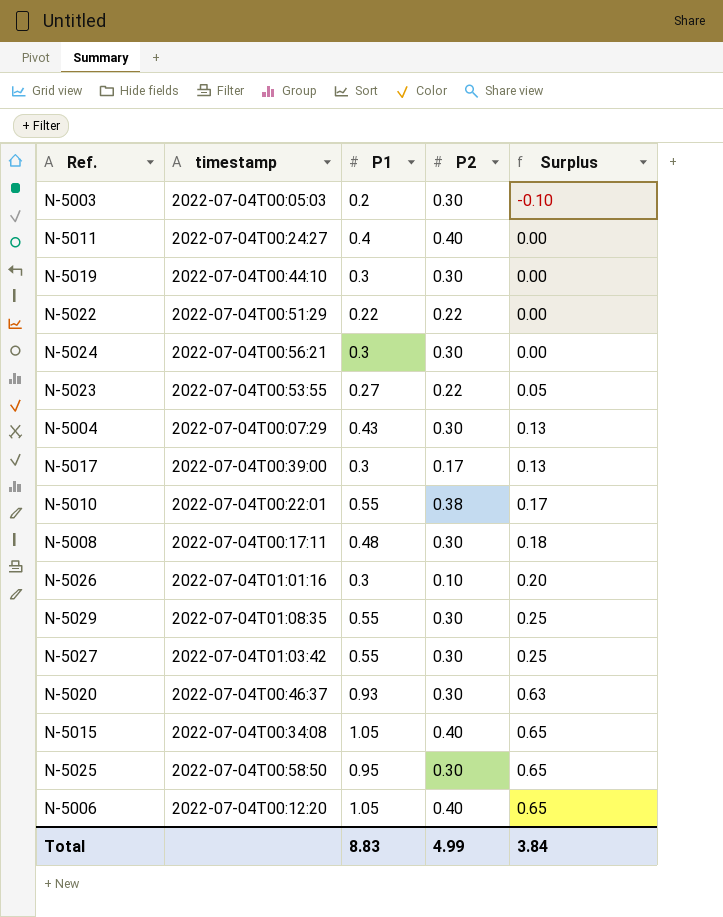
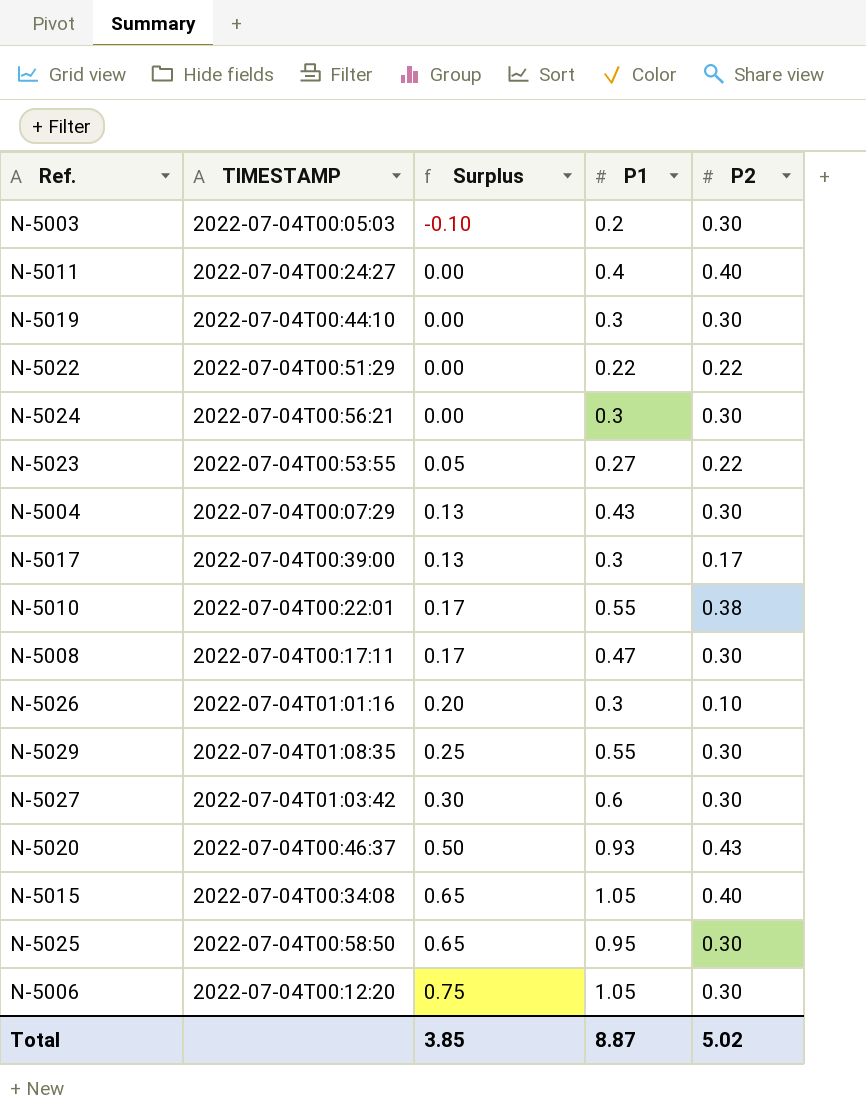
column name: timestamp -> TIMESTAMP
column Surplus | position: 5 -> 3
N-5008 | Surplus: 0.18 -> 0.17
N-5008 | P1: 0.48 -> 0.47
N-5027 | Surplus: 0.25 -> 0.30
N-5027 | P1: 0.55 -> 0.6
N-5020 | Surplus: 0.63 -> 0.50
N-5020 | P2: 0.30 -> 0.43
N-5006 | Surplus: 0.65 -> 0.75
N-5006 | P2: 0.40 -> 0.30
Total | Surplus: 3.84 -> 3.85
Total | P1: 8.83 -> 8.87
Total | P2: 4.99 -> 5.02

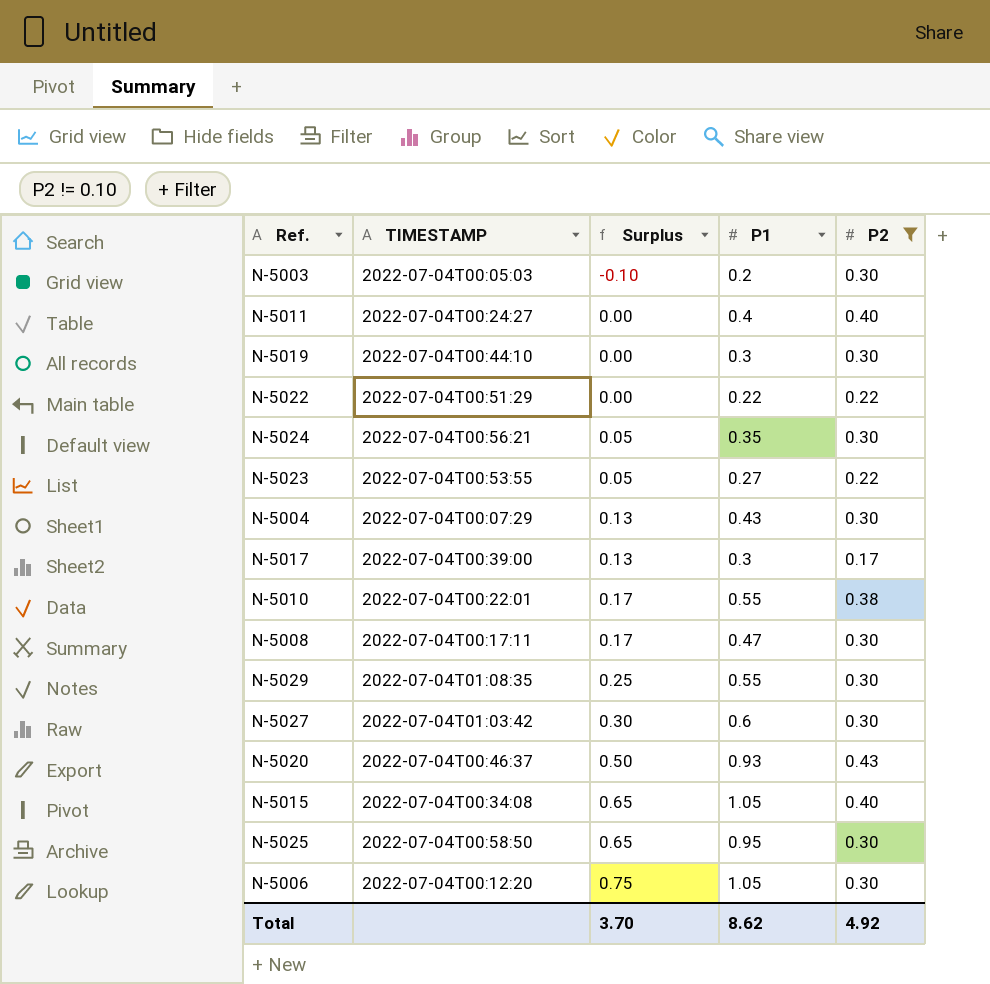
filter: none -> P2 != 0.10
N-5024 | Surplus: 0.00 -> 0.05
N-5024 | P1: 0.3 -> 0.35
Total | Surplus: 3.85 -> 3.70
Total | P1: 8.87 -> 8.62
Total | P2: 5.02 -> 4.92

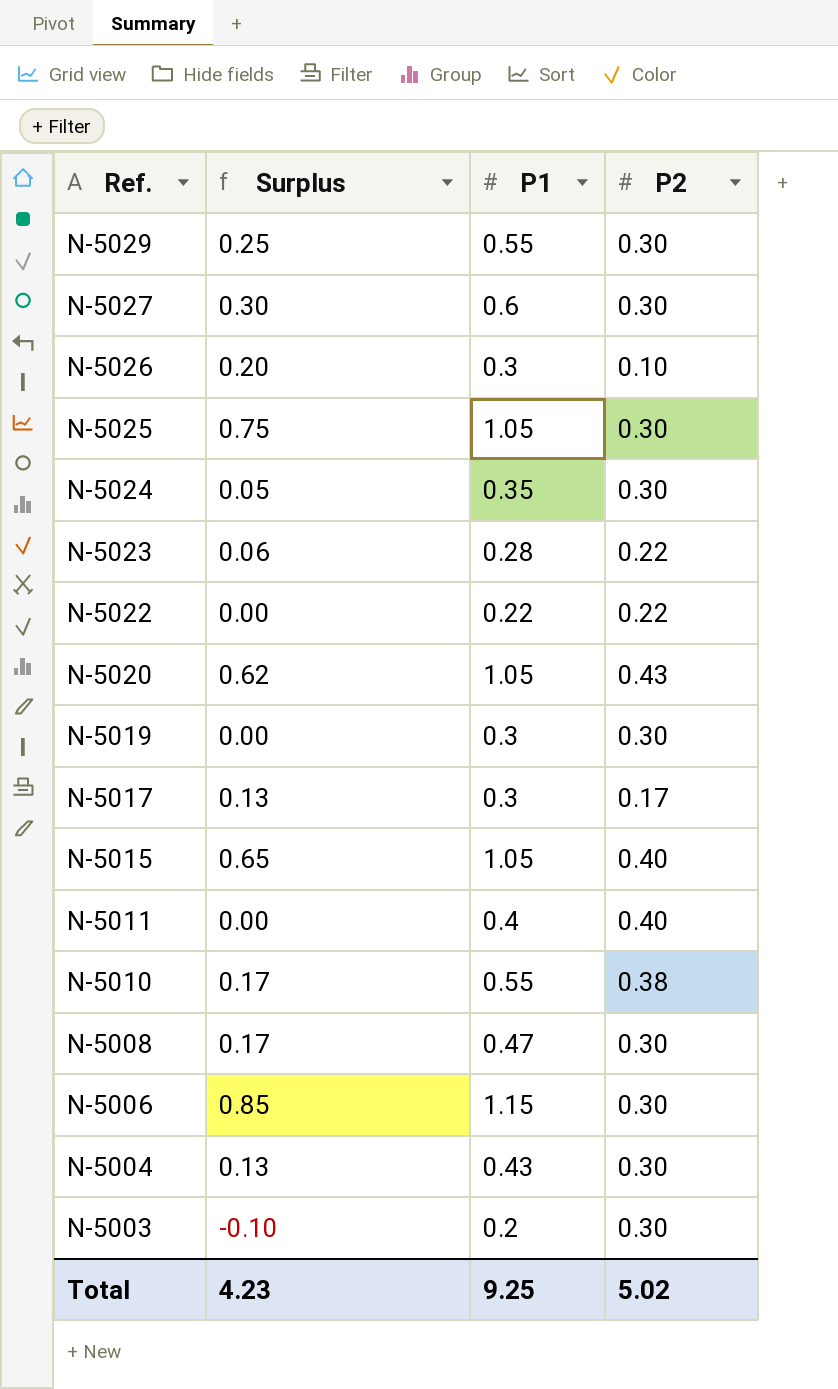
filter: P2 != 0.10 -> none
row order: Surplus ascending -> Ref. descending
column TIMESTAMP | position: 2 -> none
N-5025 | Surplus: 0.65 -> 0.75
N-5025 | P1: 0.95 -> 1.05
N-5023 | Surplus: 0.05 -> 0.06
N-5023 | P1: 0.27 -> 0.28
N-5020 | Surplus: 0.50 -> 0.62
N-5020 | P1: 0.93 -> 1.05
N-5006 | Surplus: 0.75 -> 0.85
N-5006 | P1: 1.05 -> 1.15
Total | Surplus: 3.70 -> 4.23
Total | P1: 8.62 -> 9.25
Total | P2: 4.92 -> 5.02

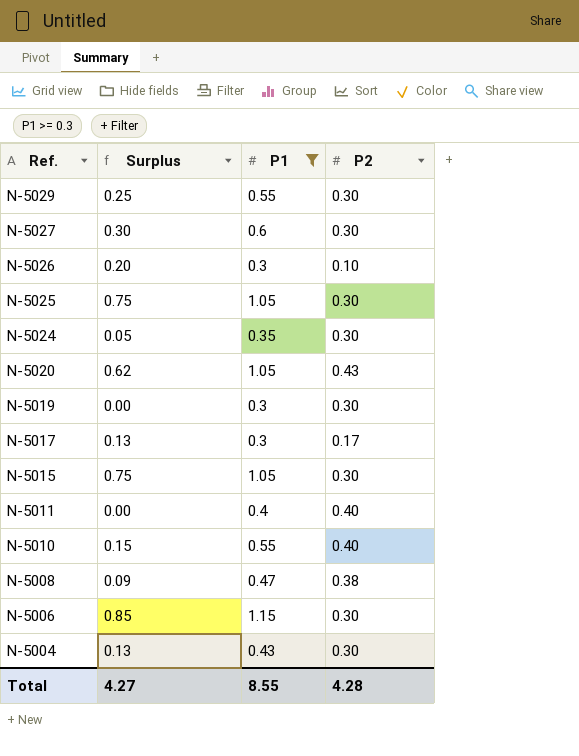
filter: none -> P1 >= 0.3
N-5015 | Surplus: 0.65 -> 0.75
N-5015 | P2: 0.40 -> 0.30
N-5010 | Surplus: 0.17 -> 0.15
N-5010 | P2: 0.38 -> 0.40
N-5008 | Surplus: 0.17 -> 0.09
N-5008 | P2: 0.30 -> 0.38
Total | Surplus: 4.23 -> 4.27
Total | P1: 9.25 -> 8.55
Total | P2: 5.02 -> 4.28

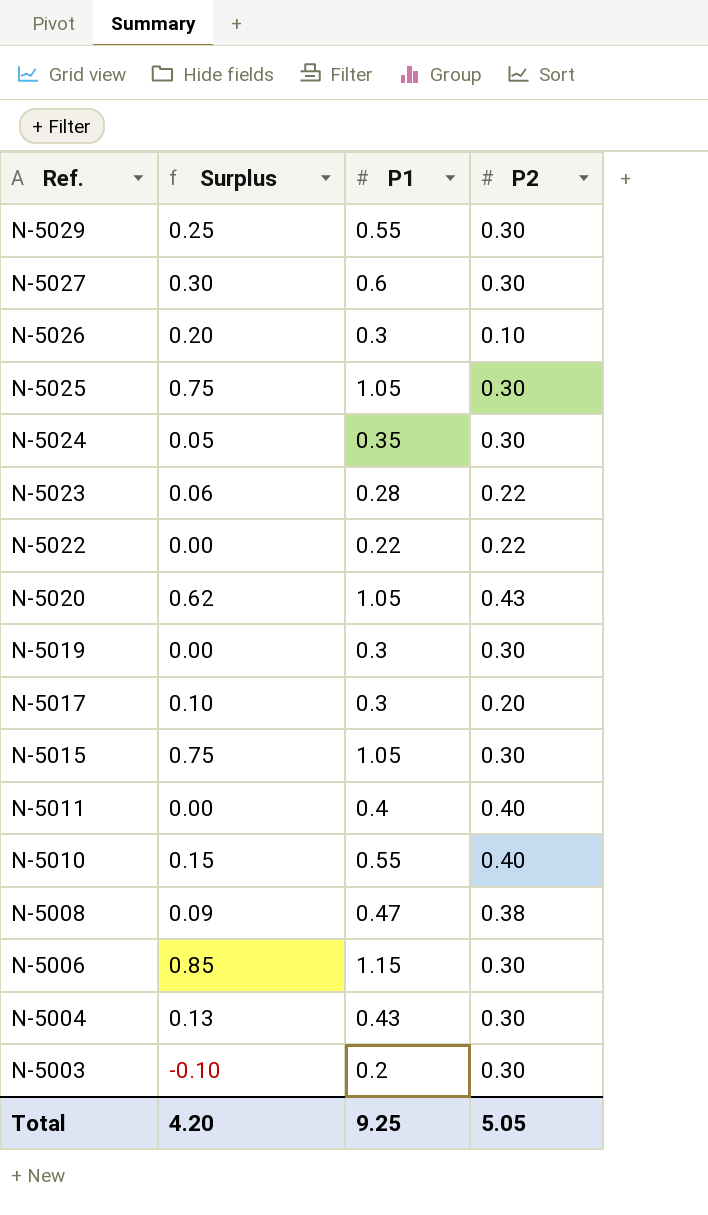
filter: P1 >= 0.3 -> none
N-5017 | Surplus: 0.13 -> 0.10
N-5017 | P2: 0.17 -> 0.20
Total | Surplus: 4.27 -> 4.20
Total | P1: 8.55 -> 9.25
Total | P2: 4.28 -> 5.05

